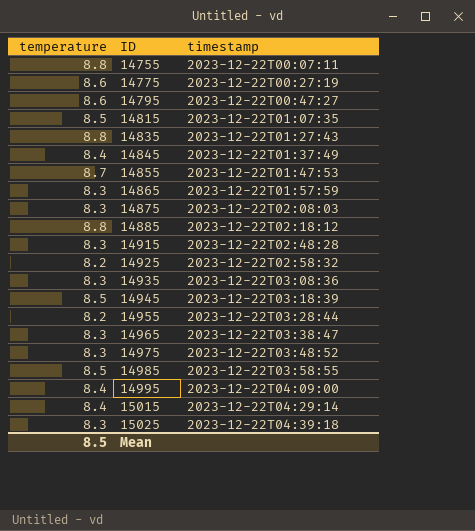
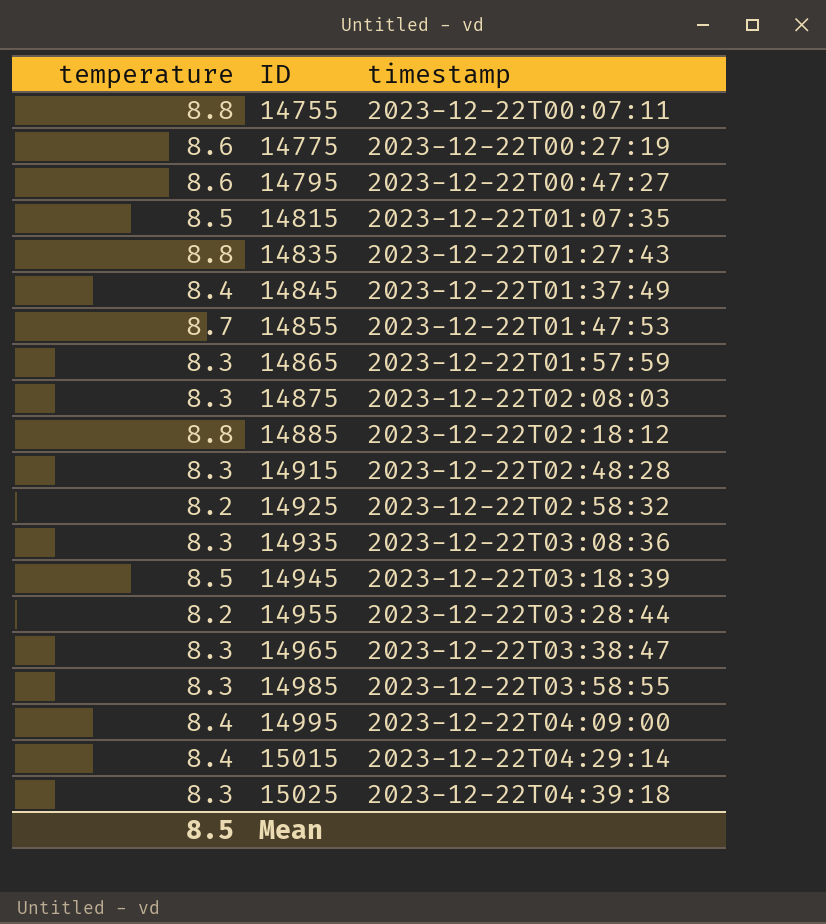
row 14975: 8.3 | 2023-12-22T03:48:52 -> none
14985 | temperature: 8.5 -> 8.3

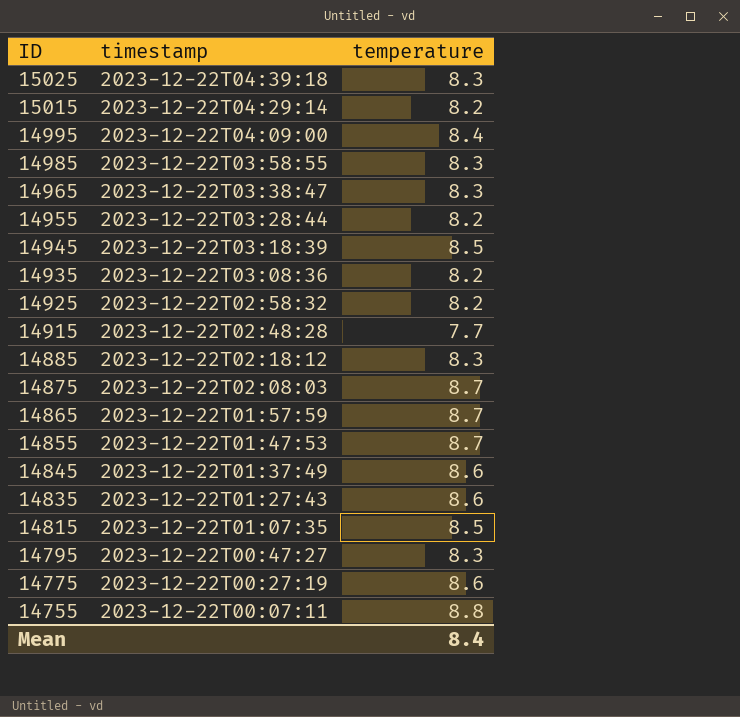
row order: ID ascending -> ID descending
column temperature | position: 1 -> 3
15015 | temperature: 8.4 -> 8.2
14935 | temperature: 8.3 -> 8.2
14915 | temperature: 8.3 -> 7.7
14885 | temperature: 8.8 -> 8.3
14875 | temperature: 8.3 -> 8.7
14865 | temperature: 8.3 -> 8.7
14845 | temperature: 8.4 -> 8.6
14835 | temperature: 8.8 -> 8.6
14795 | temperature: 8.6 -> 8.3
Mean | temperature: 8.5 -> 8.4

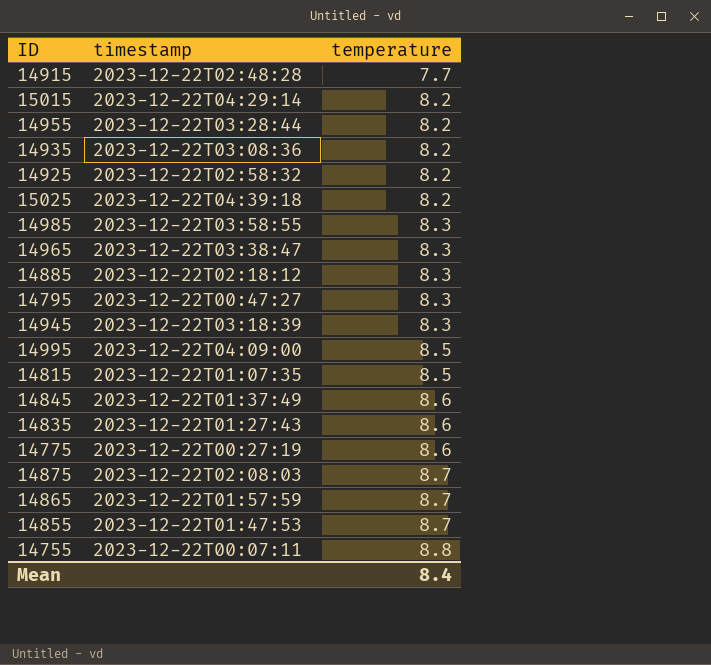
row order: ID descending -> temperature ascending
15025 | temperature: 8.3 -> 8.2
14945 | temperature: 8.5 -> 8.3
14995 | temperature: 8.4 -> 8.5

